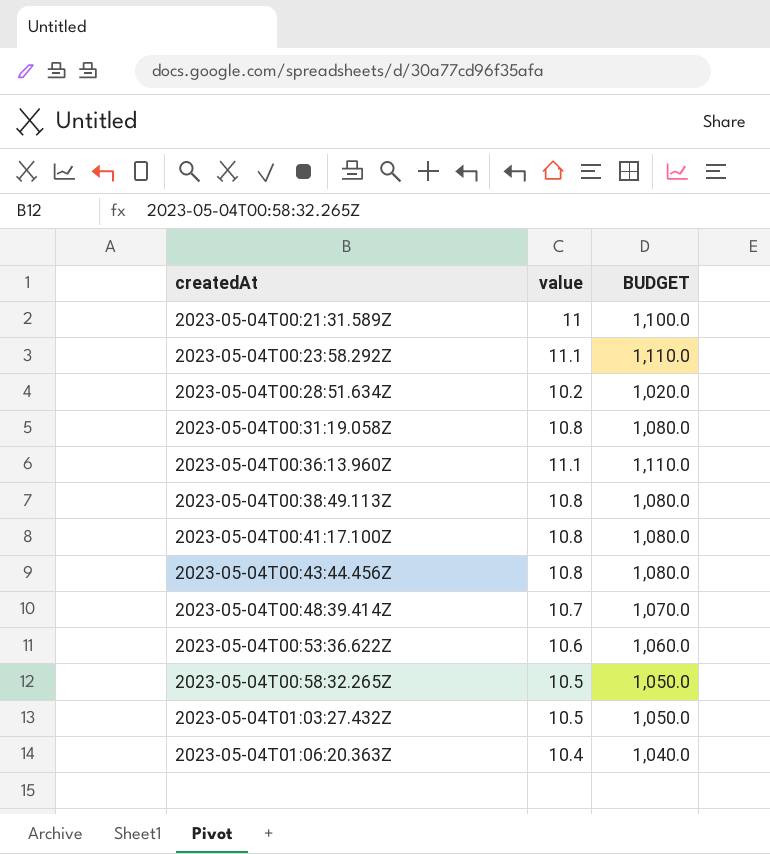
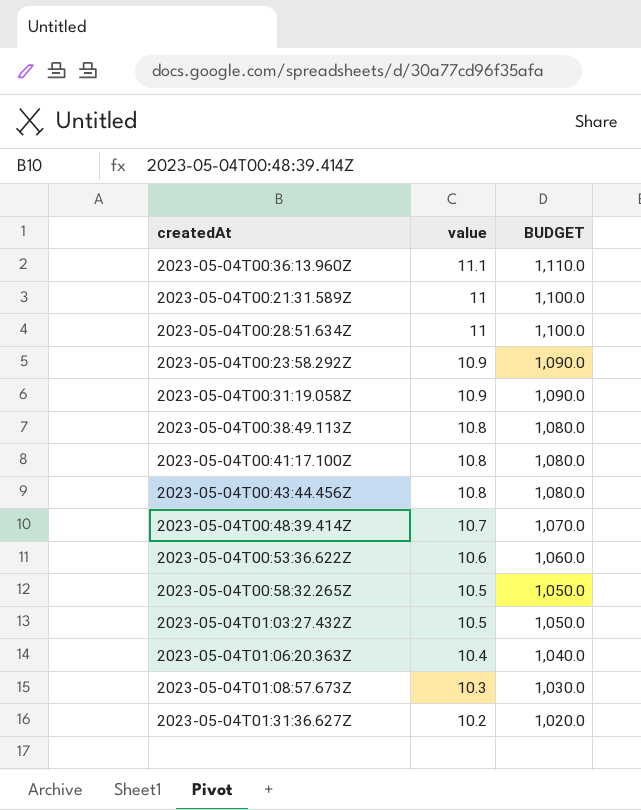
row order: createdAt ascending -> value descending
2023-05-04T00:28:51.634Z | value: 10.2 -> 11
2023-05-04T00:28:51.634Z | BUDGET: 1,020.0 -> 1,100.0
2023-05-04T00:23:58.292Z | value: 11.1 -> 10.9
2023-05-04T00:23:58.292Z | BUDGET: 1,110.0 -> 1,090.0
2023-05-04T00:31:19.058Z | value: 10.8 -> 10.9
2023-05-04T00:31:19.058Z | BUDGET: 1,080.0 -> 1,090.0
row 2023-05-04T01:08:57.673Z: none -> 10.3 | 1,030.0
row 2023-05-04T01:31:36.627Z: none -> 10.2 | 1,020.0

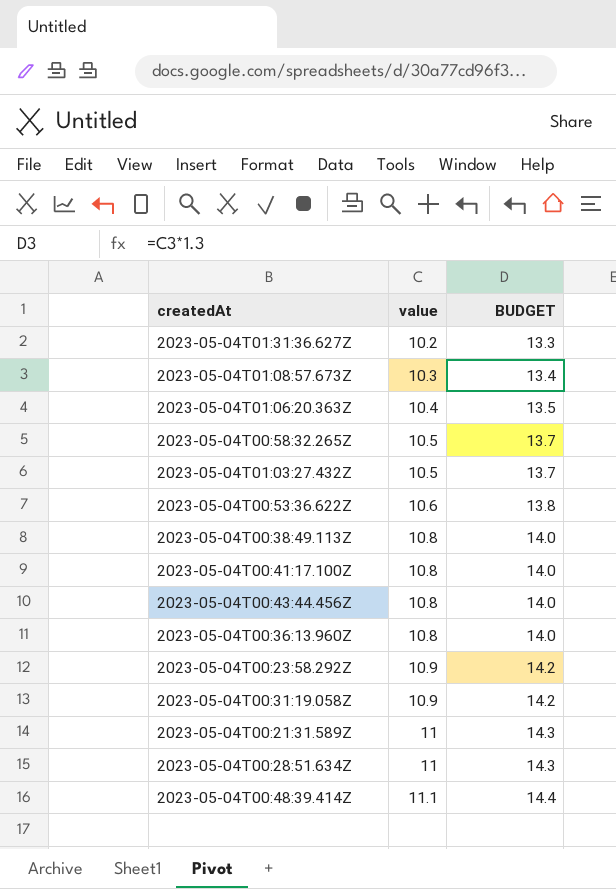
row order: value descending -> value ascending
column BUDGET | formula: [value] * 100 -> [value] * 1.3
2023-05-04T00:36:13.960Z | value: 11.1 -> 10.8
2023-05-04T00:48:39.414Z | value: 10.7 -> 11.1

